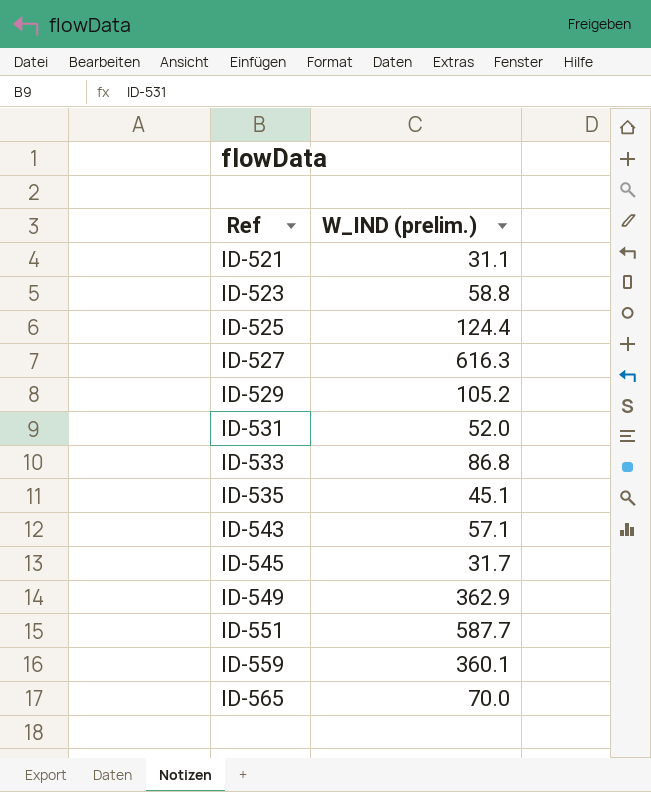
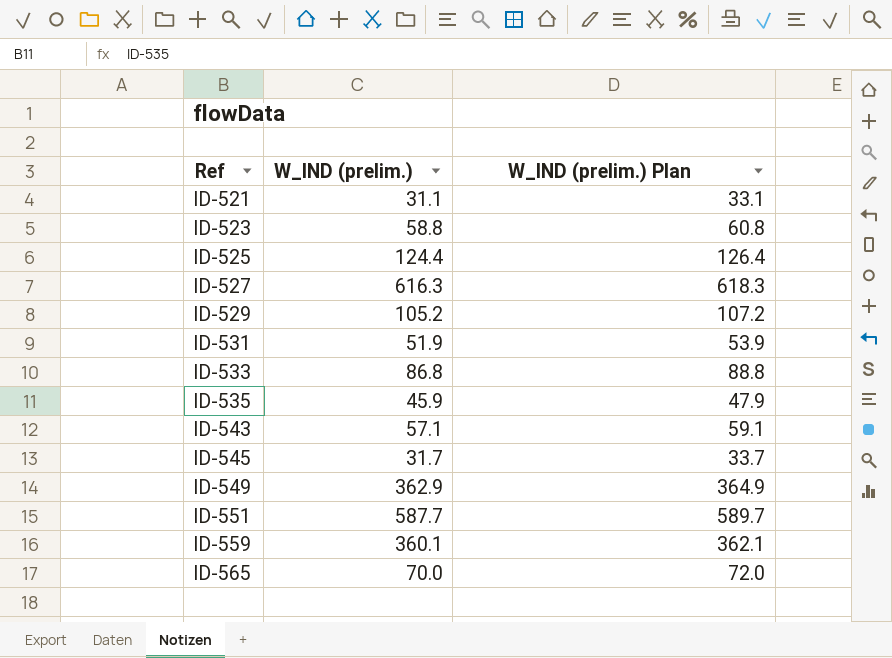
column W_IND (prelim.) Plan | formula: none -> [W_IND (prelim.)] + 2
ID-531 | W_IND (prelim.): 52.0 -> 51.9
ID-535 | W_IND (prelim.): 45.1 -> 45.9

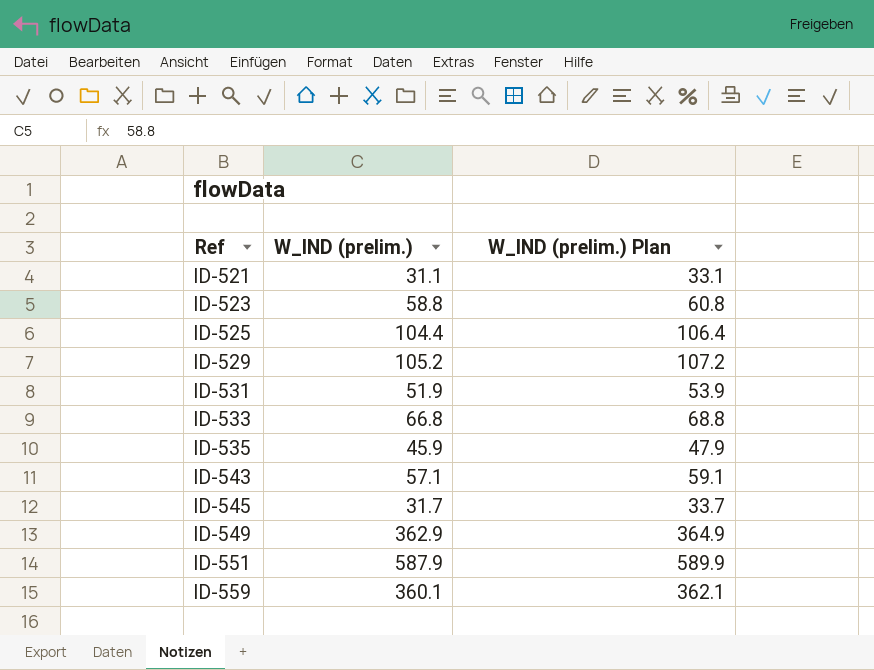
row ID-527: 616.3 | 618.3 -> none
row ID-565: 70.0 | 72.0 -> none
ID-525 | W_IND (prelim.): 124.4 -> 104.4
ID-525 | W_IND (prelim.) Plan: 126.4 -> 106.4
ID-533 | W_IND (prelim.): 86.8 -> 66.8
ID-533 | W_IND (prelim.) Plan: 88.8 -> 68.8
ID-551 | W_IND (prelim.): 587.7 -> 587.9
ID-551 | W_IND (prelim.) Plan: 589.7 -> 589.9

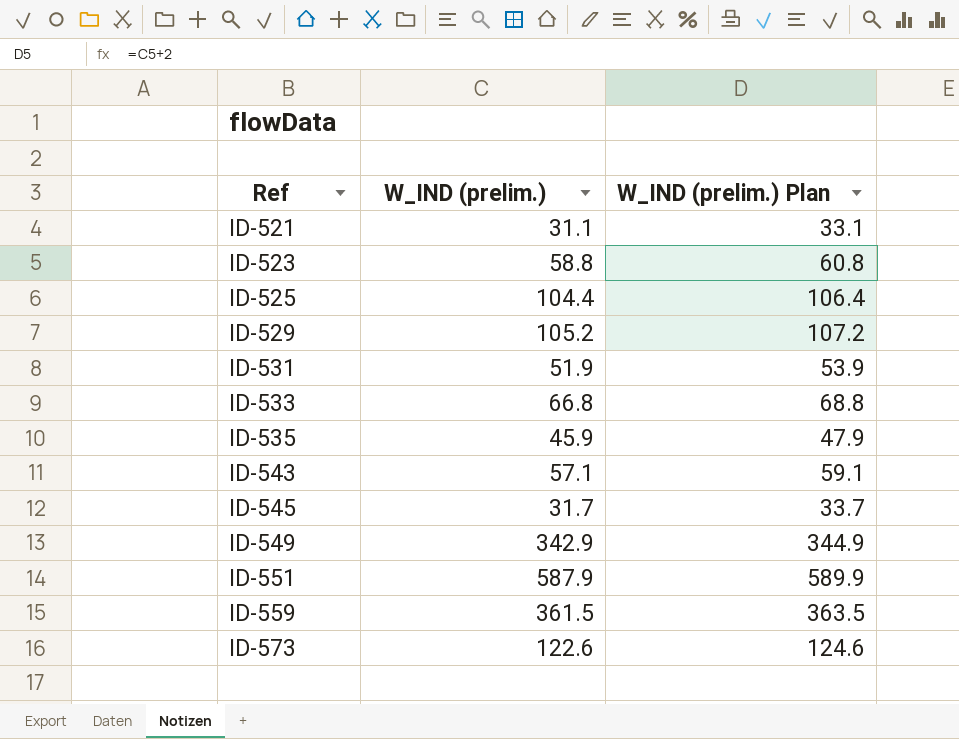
ID-549 | W_IND (prelim.): 362.9 -> 342.9
ID-549 | W_IND (prelim.) Plan: 364.9 -> 344.9
ID-559 | W_IND (prelim.): 360.1 -> 361.5
ID-559 | W_IND (prelim.) Plan: 362.1 -> 363.5
row ID-573: none -> 122.6 | 124.6

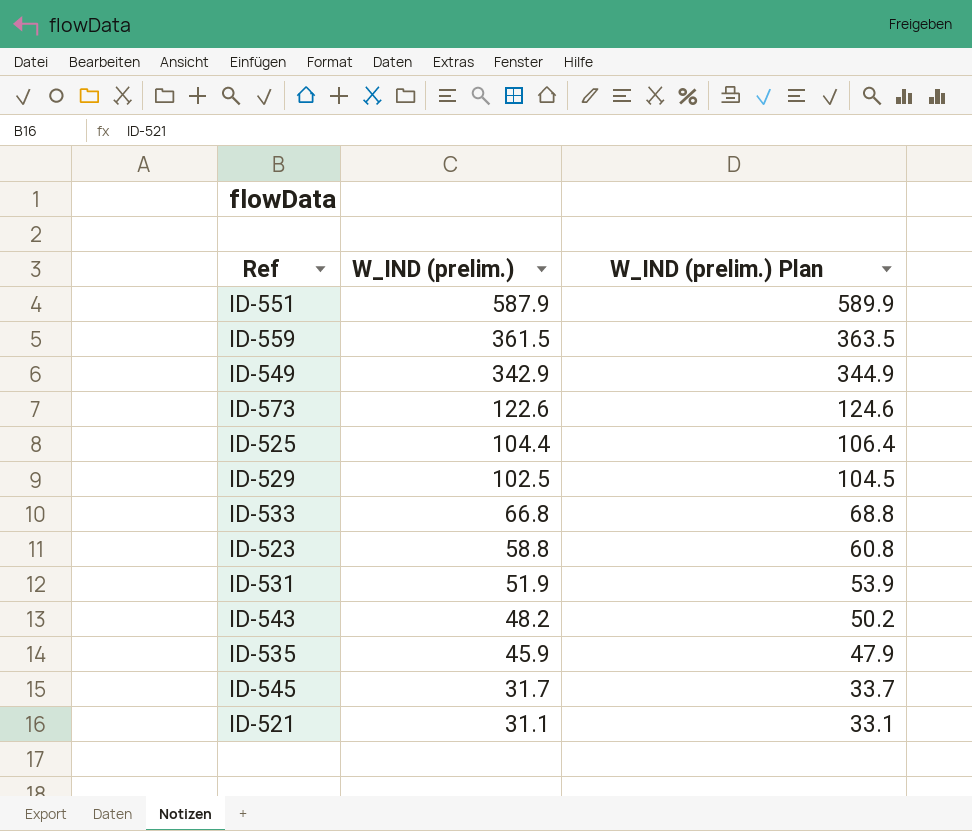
row order: Ref ascending -> W_IND (prelim.) descending
ID-529 | W_IND (prelim.): 105.2 -> 102.5
ID-529 | W_IND (prelim.) Plan: 107.2 -> 104.5
ID-543 | W_IND (prelim.): 57.1 -> 48.2
ID-543 | W_IND (prelim.) Plan: 59.1 -> 50.2

